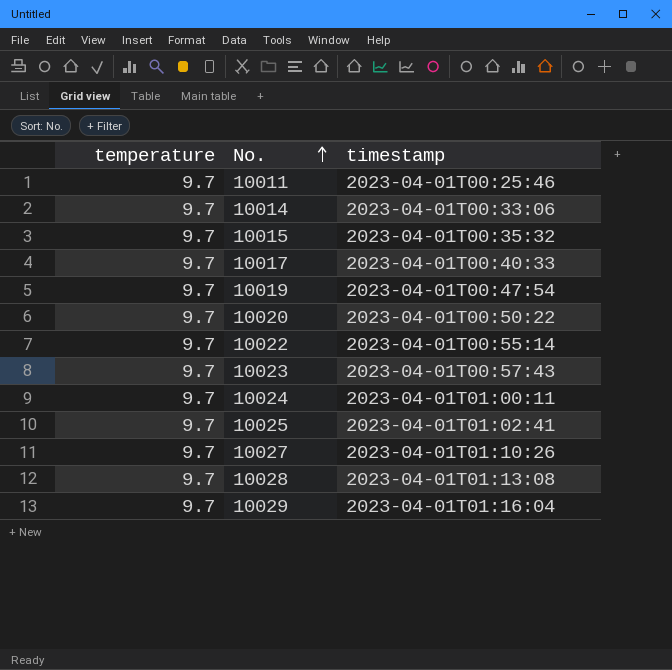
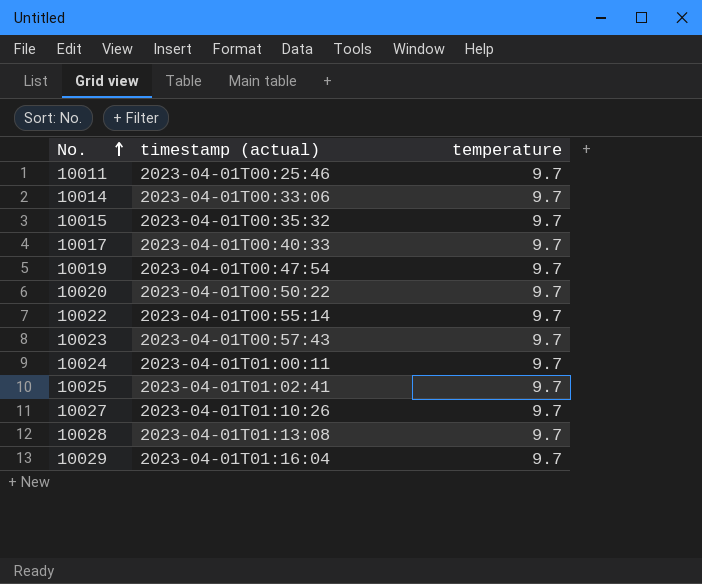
column name: timestamp -> timestamp (actual)
column temperature | position: 1 -> 3

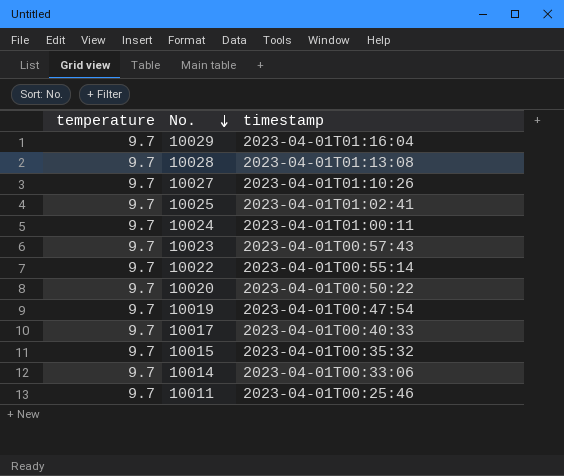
row order: No. ascending -> No. descending
column temperature | position: 3 -> 1
column name: timestamp (actual) -> timestamp

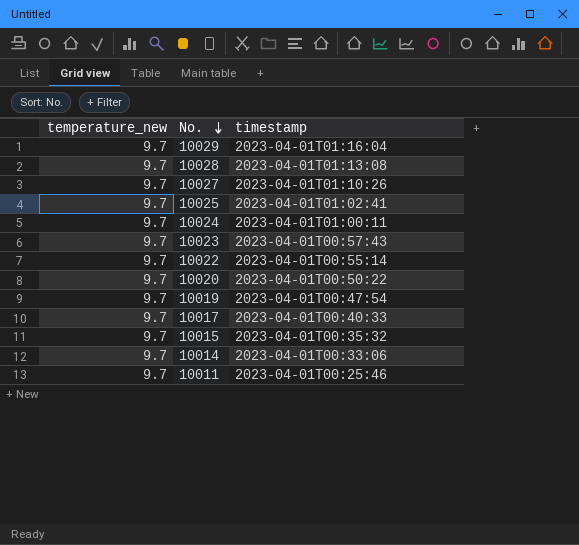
column name: temperature -> temperature_new

